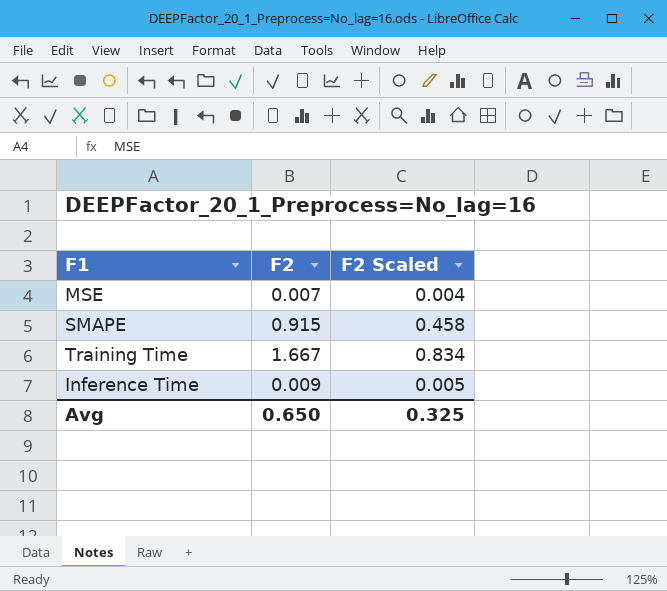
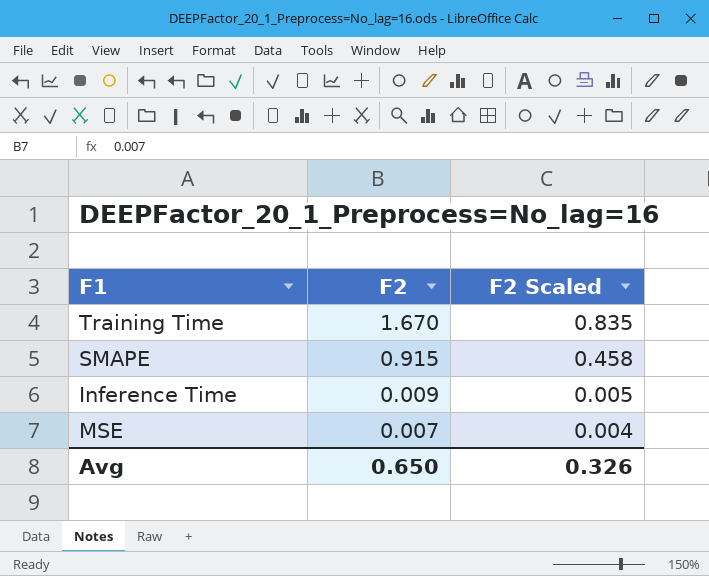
row order: none -> F2 descending
Training Time | F2: 1.667 -> 1.670
Training Time | F2 Scaled: 0.834 -> 0.835
Avg | F2 Scaled: 0.325 -> 0.326

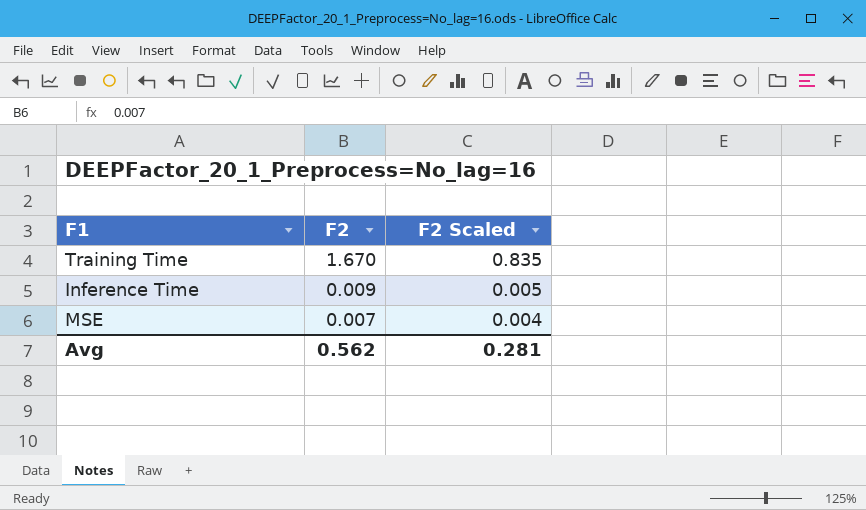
row SMAPE: 0.915 | 0.458 -> none
Avg | F2: 0.650 -> 0.562
Avg | F2 Scaled: 0.326 -> 0.281

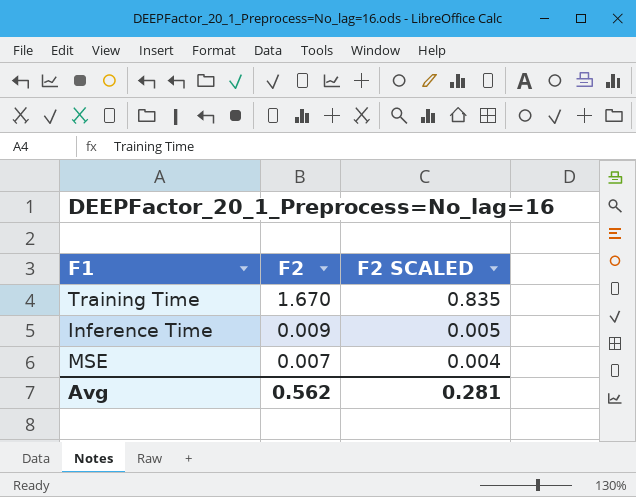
column name: F2 Scaled -> F2 SCALED

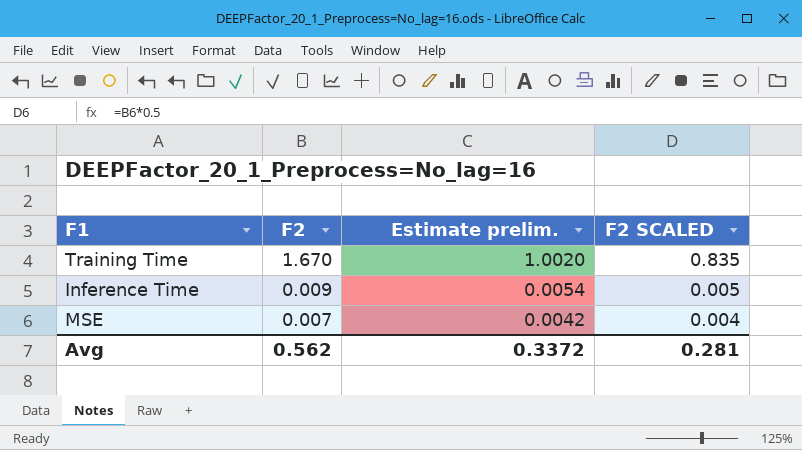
column Estimate prelim. | formula: none -> [F2] * 0.6

